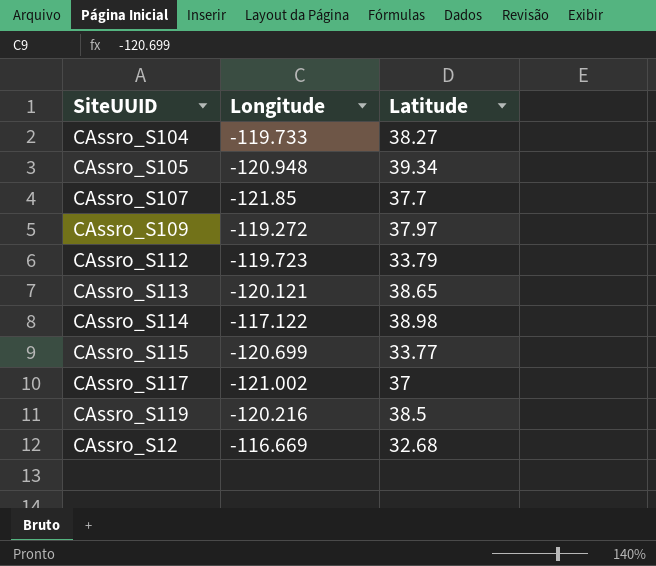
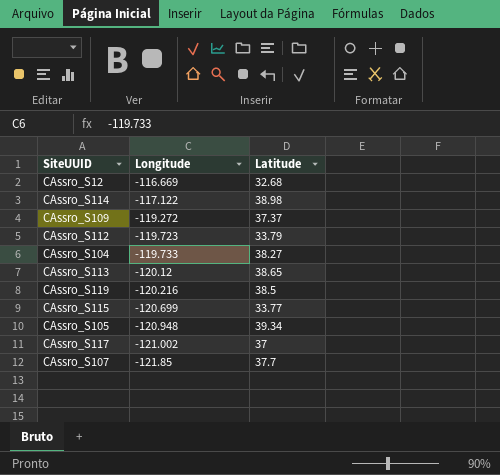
row order: none -> Longitude descending
CAssro_S109 | Latitude: 37.97 -> 37.37
CAssro_S113 | Longitude: -120.121 -> -120.12

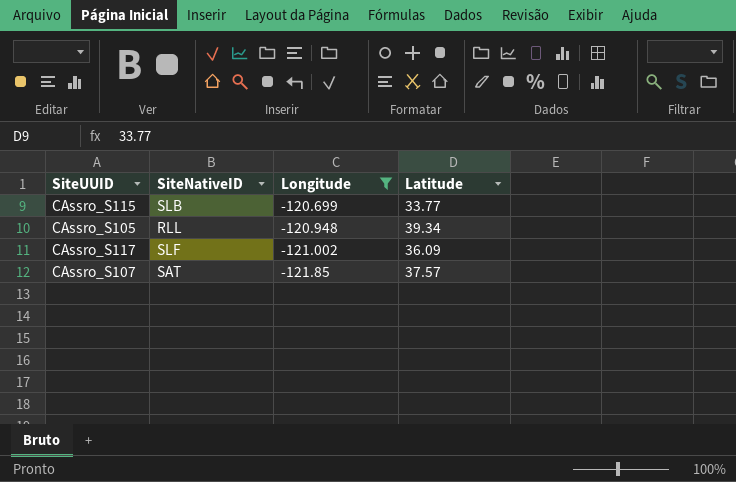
filter: none -> Longitude <= -120.699
column SiteNativeID | position: none -> 2
CAssro_S117 | Latitude: 37 -> 36.09
CAssro_S107 | Latitude: 37.7 -> 37.57

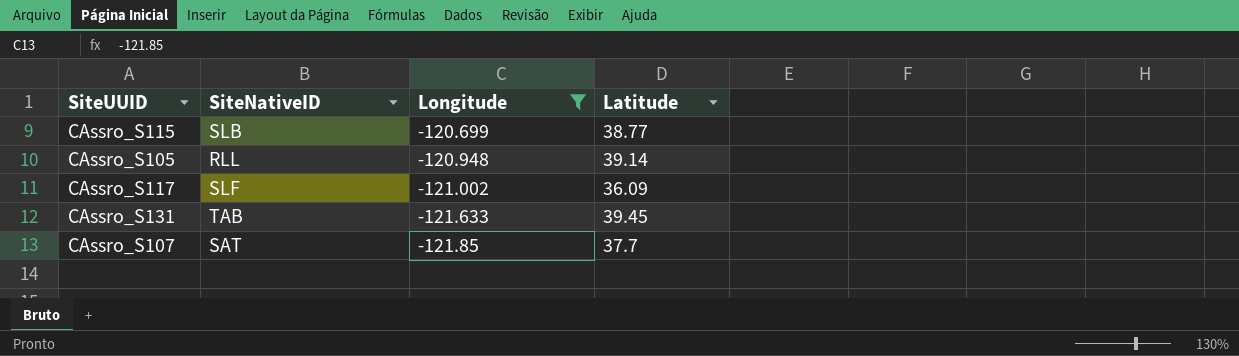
CAssro_S115 | Latitude: 33.77 -> 38.77
CAssro_S105 | Latitude: 39.34 -> 39.14
row CAssro_S131: none -> TAB | -121.633 | 39.45
CAssro_S107 | Latitude: 37.57 -> 37.7

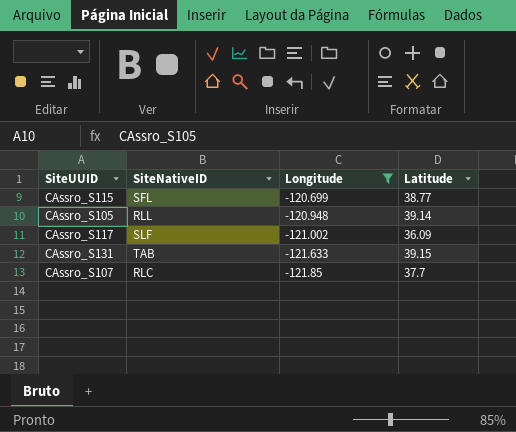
CAssro_S115 | SiteNativeID: SLB -> SFL
CAssro_S131 | Latitude: 39.45 -> 39.15
CAssro_S107 | SiteNativeID: SAT -> RLC

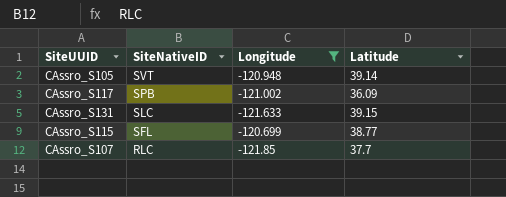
row order: Longitude descending -> SiteNativeID descending
CAssro_S105 | SiteNativeID: RLL -> SVT
CAssro_S117 | SiteNativeID: SLF -> SPB
CAssro_S131 | SiteNativeID: TAB -> SLC

